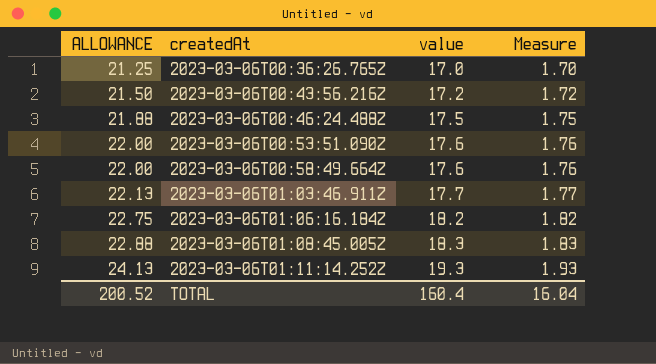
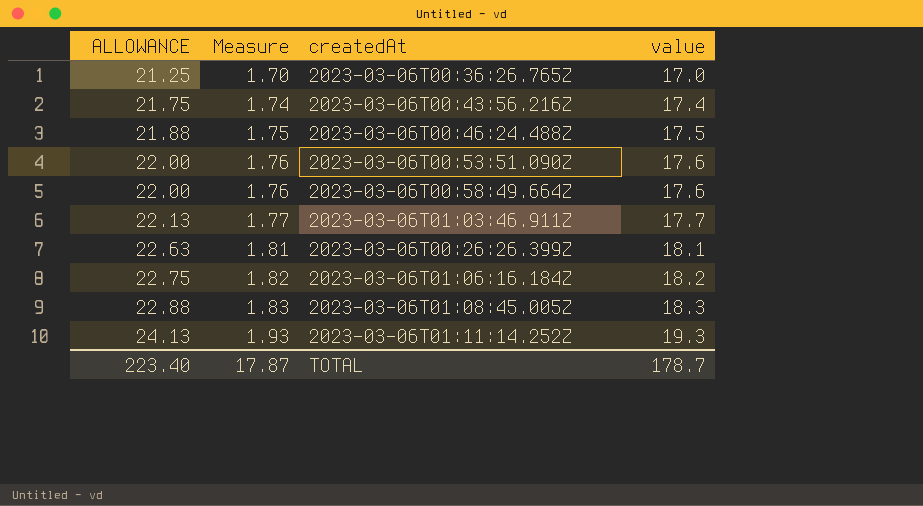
column Measure | position: 4 -> 2
2023-03-06T00:43:56.216Z | ALLOWANCE: 21.50 -> 21.75
2023-03-06T00:43:56.216Z | Measure: 1.72 -> 1.74
2023-03-06T00:43:56.216Z | value: 17.2 -> 17.4
row 2023-03-06T00:26:26.399Z: none -> 22.63 | 1.81 | 18.1
TOTAL | ALLOWANCE: 200.52 -> 223.40
TOTAL | Measure: 16.04 -> 17.87
TOTAL | value: 160.4 -> 178.7

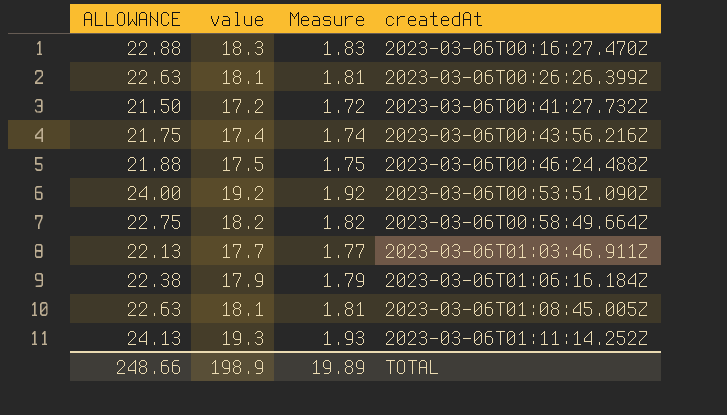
row order: ALLOWANCE ascending -> createdAt ascending
column value | position: 4 -> 2
row 2023-03-06T00:36:26.765Z: 21.25 | 1.70 | 17.0 -> none
row 2023-03-06T00:16:27.470Z: none -> 22.88 | 18.3 | 1.83
row 2023-03-06T00:41:27.732Z: none -> 21.50 | 17.2 | 1.72
2023-03-06T00:53:51.090Z | ALLOWANCE: 22.00 -> 24.00
2023-03-06T00:53:51.090Z | value: 17.6 -> 19.2
2023-03-06T00:53:51.090Z | Measure: 1.76 -> 1.92
2023-03-06T00:58:49.664Z | ALLOWANCE: 22.00 -> 22.75
2023-03-06T00:58:49.664Z | value: 17.6 -> 18.2
2023-03-06T00:58:49.664Z | Measure: 1.76 -> 1.82
2023-03-06T01:06:16.184Z | ALLOWANCE: 22.75 -> 22.38
2023-03-06T01:06:16.184Z | value: 18.2 -> 17.9
2023-03-06T01:06:16.184Z | Measure: 1.82 -> 1.79
2023-03-06T01:08:45.005Z | ALLOWANCE: 22.88 -> 22.63
2023-03-06T01:08:45.005Z | value: 18.3 -> 18.1
2023-03-06T01:08:45.005Z | Measure: 1.83 -> 1.81
TOTAL | ALLOWANCE: 223.40 -> 248.66
TOTAL | value: 178.7 -> 198.9
TOTAL | Measure: 17.87 -> 19.89

